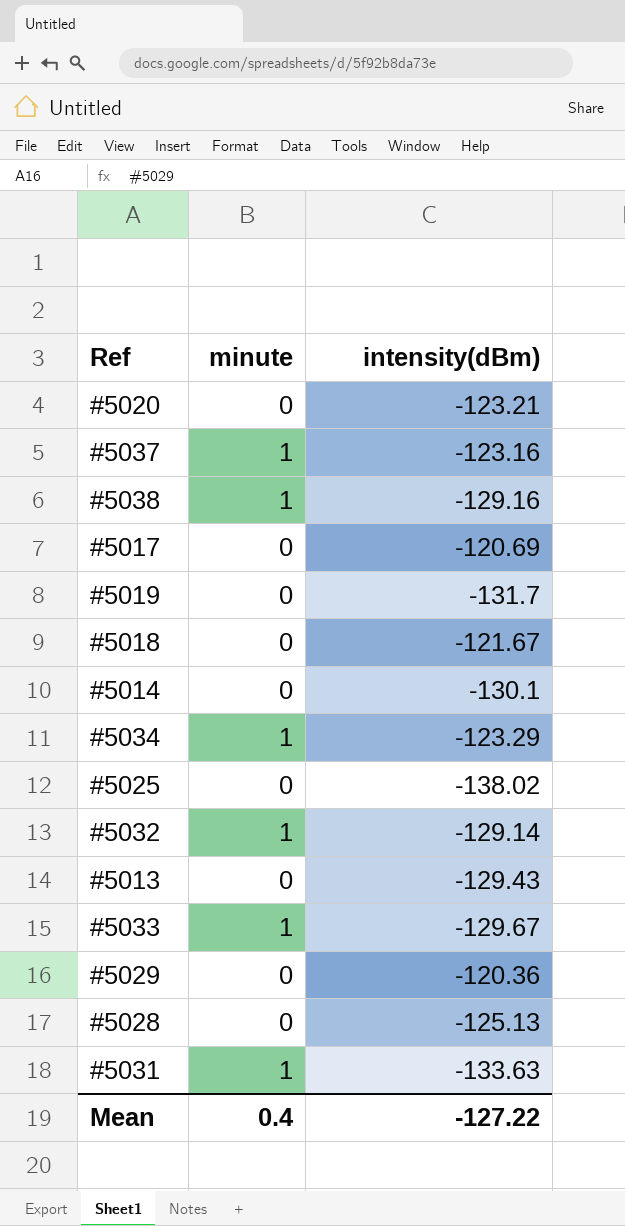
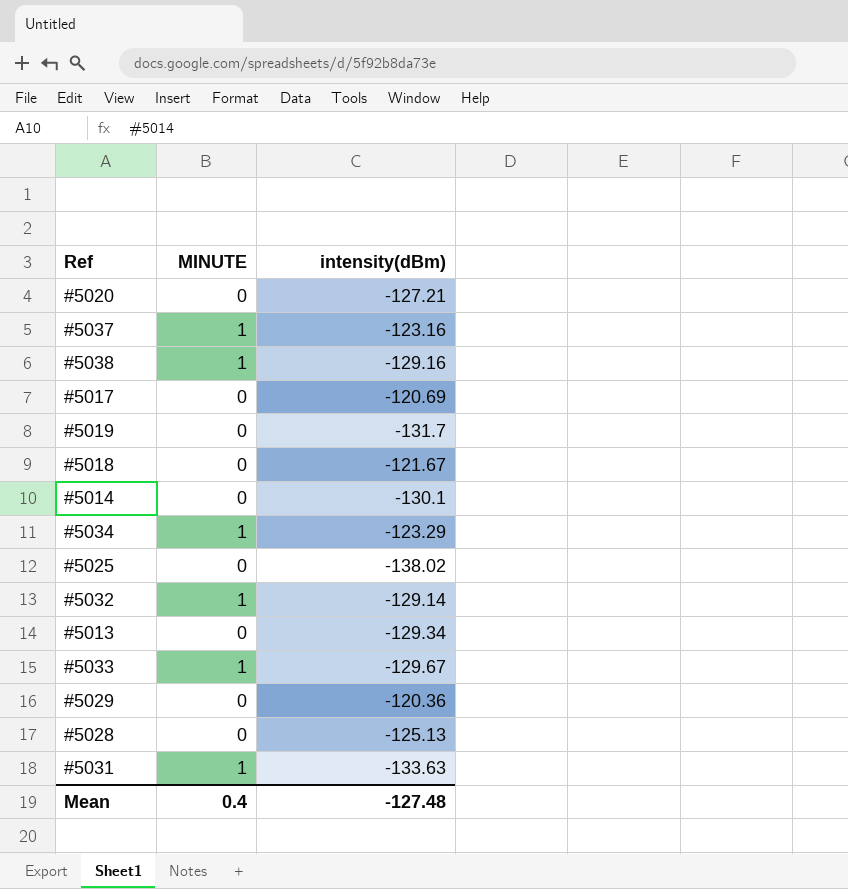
column name: minute -> MINUTE
#5020 | intensity(dBm): -123.21 -> -127.21
#5013 | intensity(dBm): -129.43 -> -129.34
Mean | intensity(dBm): -127.22 -> -127.48

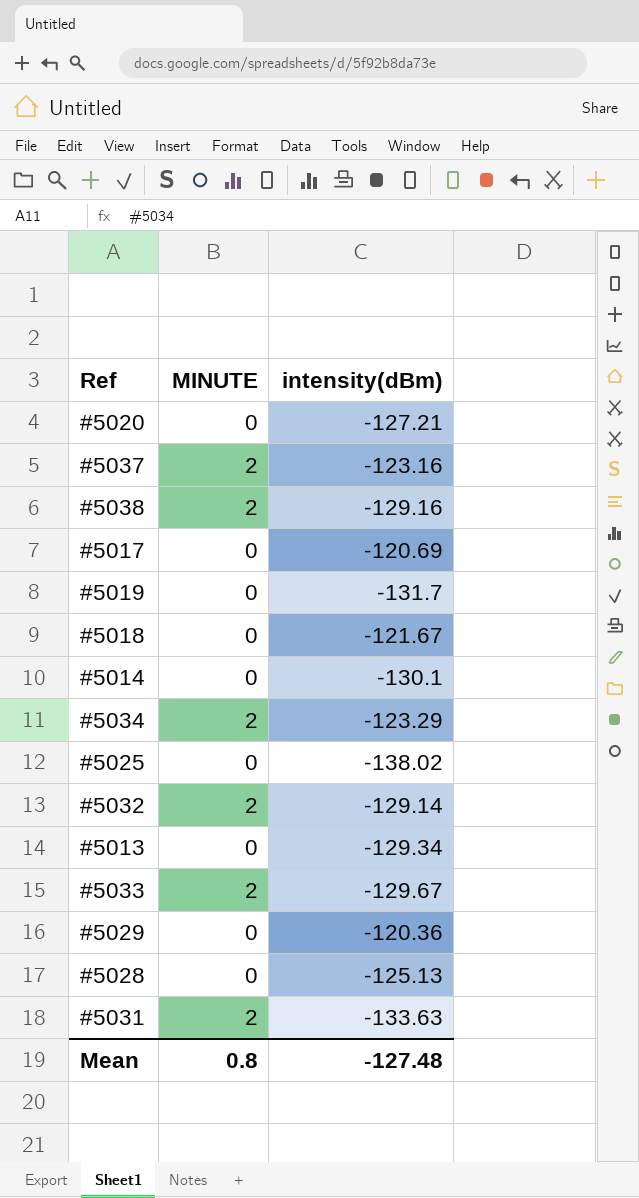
#5037 | MINUTE: 1 -> 2
#5038 | MINUTE: 1 -> 2
#5034 | MINUTE: 1 -> 2
#5032 | MINUTE: 1 -> 2
#5033 | MINUTE: 1 -> 2
#5031 | MINUTE: 1 -> 2
Mean | MINUTE: 0.4 -> 0.8

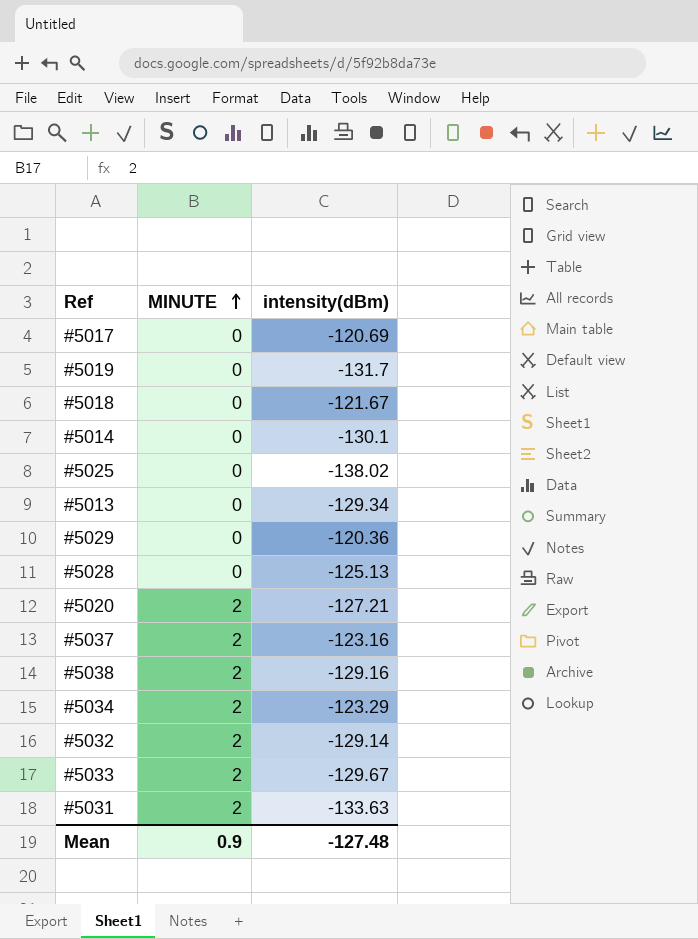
row order: none -> MINUTE ascending
#5020 | MINUTE: 0 -> 2
Mean | MINUTE: 0.8 -> 0.9

